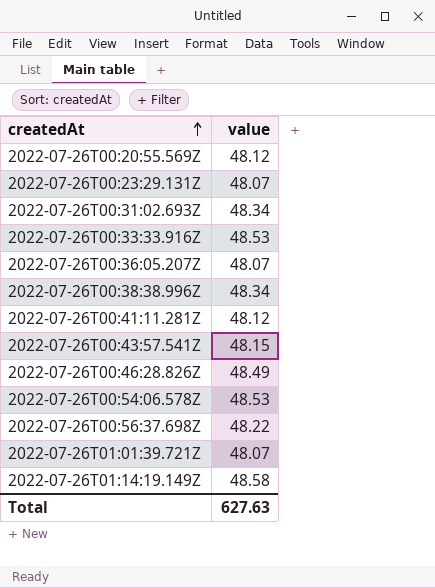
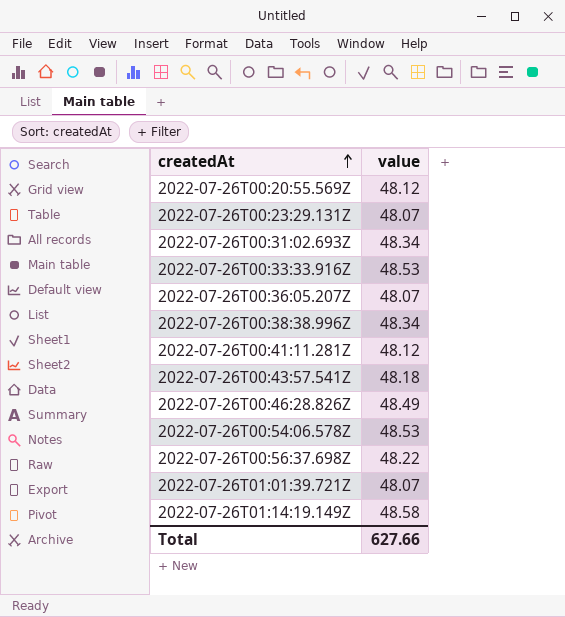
2022-07-26T00:43:57.541Z | value: 48.15 -> 48.18
Total | value: 627.63 -> 627.66

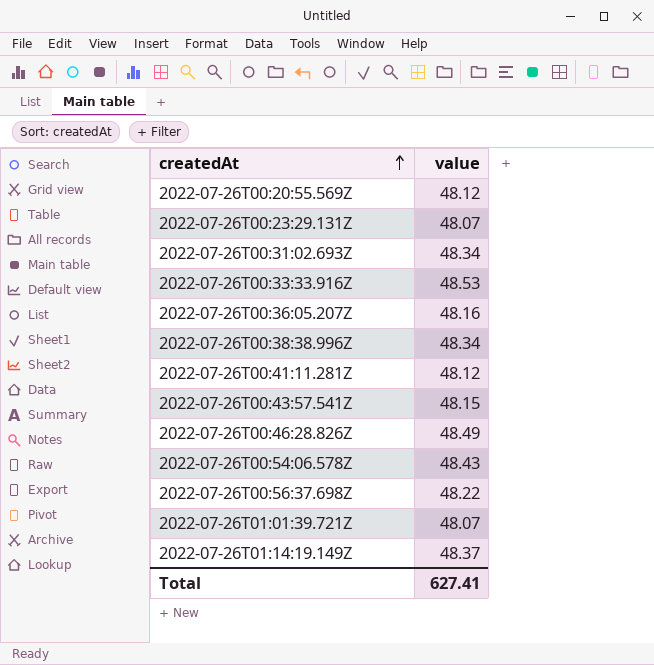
2022-07-26T00:36:05.207Z | value: 48.07 -> 48.16
2022-07-26T00:43:57.541Z | value: 48.18 -> 48.15
2022-07-26T00:54:06.578Z | value: 48.53 -> 48.43
2022-07-26T01:14:19.149Z | value: 48.58 -> 48.37
Total | value: 627.66 -> 627.41

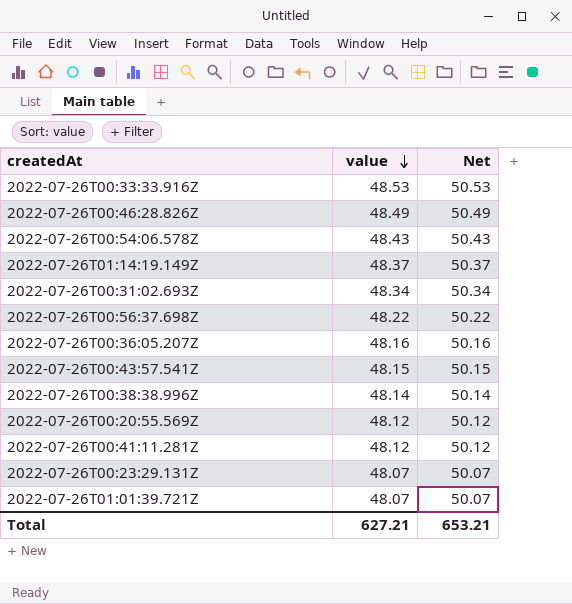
row order: createdAt ascending -> value descending
column Net | formula: none -> [value] + 2
2022-07-26T00:38:38.996Z | value: 48.34 -> 48.14
Total | value: 627.41 -> 627.21

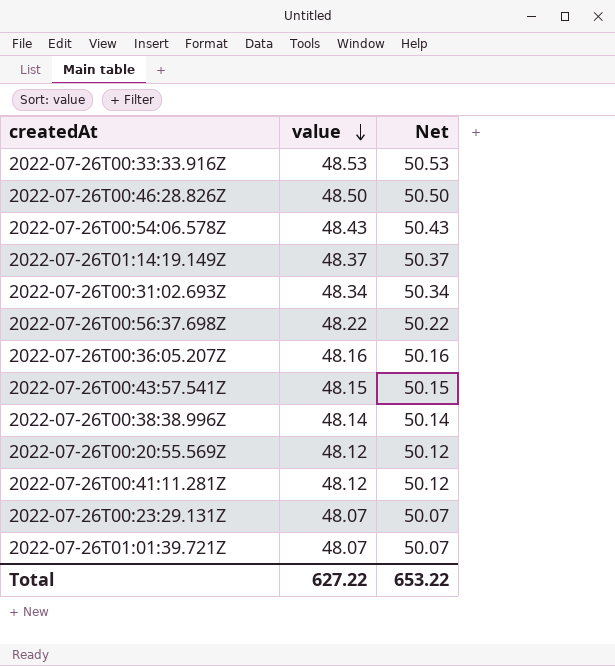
2022-07-26T00:46:28.826Z | value: 48.49 -> 48.50
2022-07-26T00:46:28.826Z | Net: 50.49 -> 50.50
Total | value: 627.21 -> 627.22
Total | Net: 653.21 -> 653.22

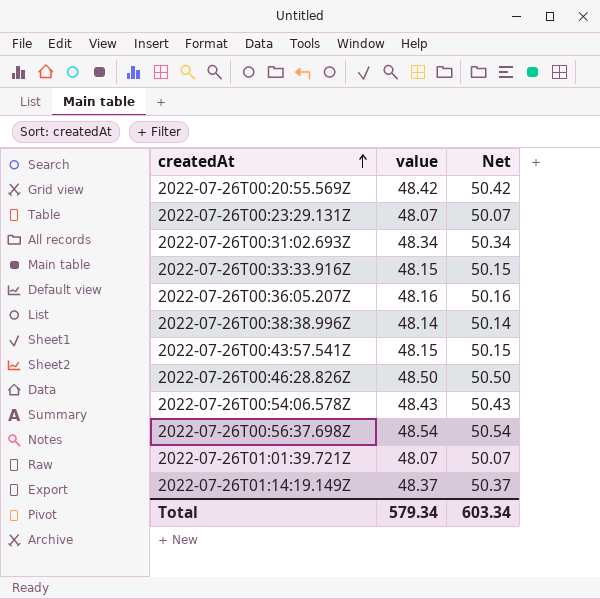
row order: value descending -> createdAt ascending
row 2022-07-26T00:41:11.281Z: 48.12 | 50.12 -> none
2022-07-26T00:20:55.569Z | value: 48.12 -> 48.42
2022-07-26T00:20:55.569Z | Net: 50.12 -> 50.42
2022-07-26T00:33:33.916Z | value: 48.53 -> 48.15
2022-07-26T00:33:33.916Z | Net: 50.53 -> 50.15
2022-07-26T00:56:37.698Z | value: 48.22 -> 48.54
2022-07-26T00:56:37.698Z | Net: 50.22 -> 50.54
Total | value: 627.22 -> 579.34
Total | Net: 653.22 -> 603.34

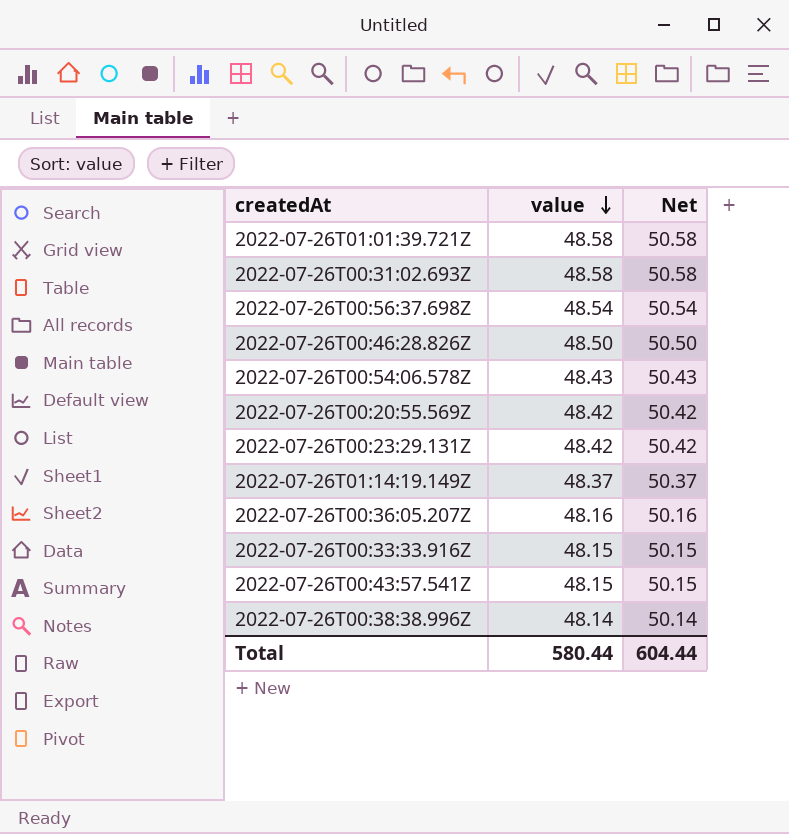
row order: createdAt ascending -> value descending
2022-07-26T01:01:39.721Z | value: 48.07 -> 48.58
2022-07-26T01:01:39.721Z | Net: 50.07 -> 50.58
2022-07-26T00:31:02.693Z | value: 48.34 -> 48.58
2022-07-26T00:31:02.693Z | Net: 50.34 -> 50.58
2022-07-26T00:23:29.131Z | value: 48.07 -> 48.42
2022-07-26T00:23:29.131Z | Net: 50.07 -> 50.42
Total | value: 579.34 -> 580.44
Total | Net: 603.34 -> 604.44

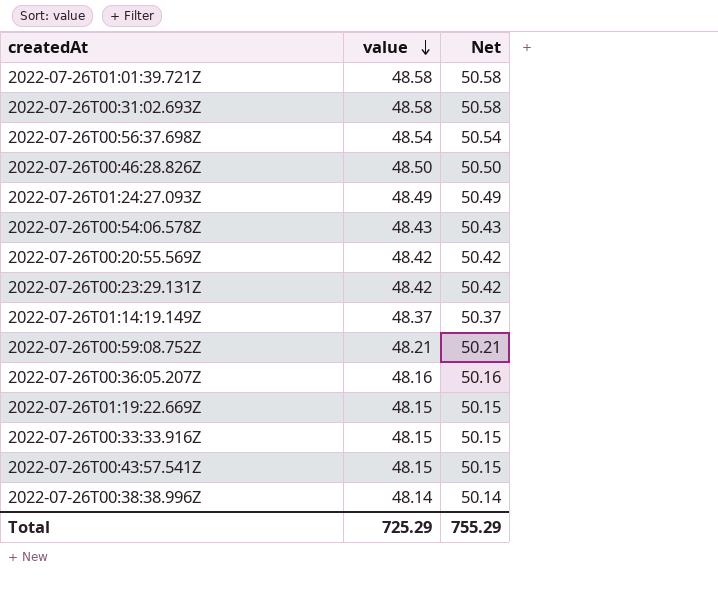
row 2022-07-26T01:24:27.093Z: none -> 48.49 | 50.49
row 2022-07-26T00:59:08.752Z: none -> 48.21 | 50.21
row 2022-07-26T01:19:22.669Z: none -> 48.15 | 50.15
Total | value: 580.44 -> 725.29
Total | Net: 604.44 -> 755.29

